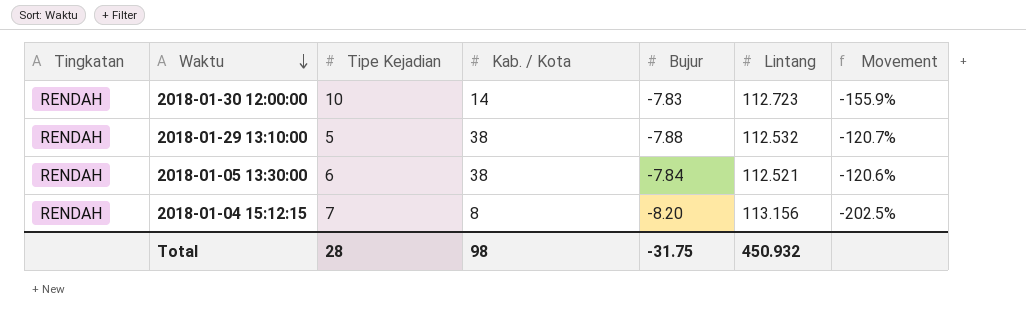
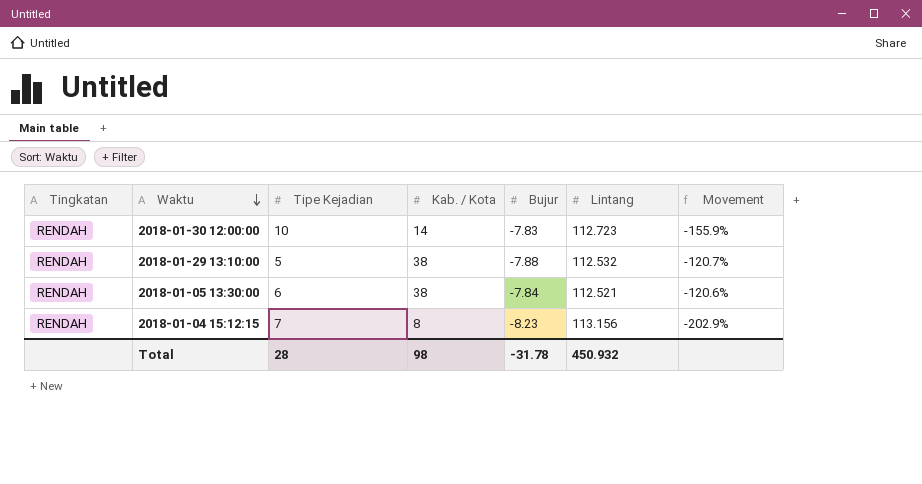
2018-01-04 15:12:15 | Bujur: -8.20 -> -8.23
2018-01-04 15:12:15 | Movement: -202.5% -> -202.9%
Total | Bujur: -31.75 -> -31.78

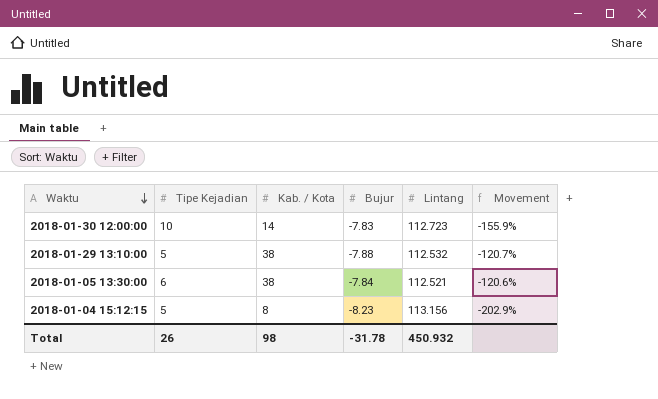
column Tingkatan | position: 1 -> none
2018-01-04 15:12:15 | Tipe Kejadian: 7 -> 5
Total | Tipe Kejadian: 28 -> 26

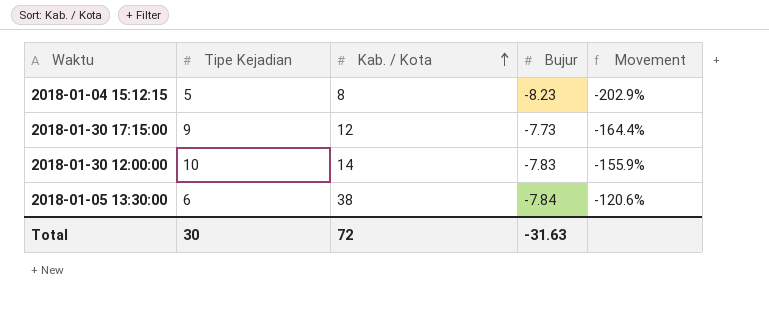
row order: Waktu descending -> Kab. / Kota ascending
column Lintang | position: 5 -> none
row 2018-01-29 13:10:00: 5 | 38 | -7.88 | 112.532 | -120.7% -> none
row 2018-01-30 17:15:00: none -> 9 | 12 | -7.73 | -164.4%
Total | Tipe Kejadian: 26 -> 30
Total | Kab. / Kota: 98 -> 72
Total | Bujur: -31.78 -> -31.63

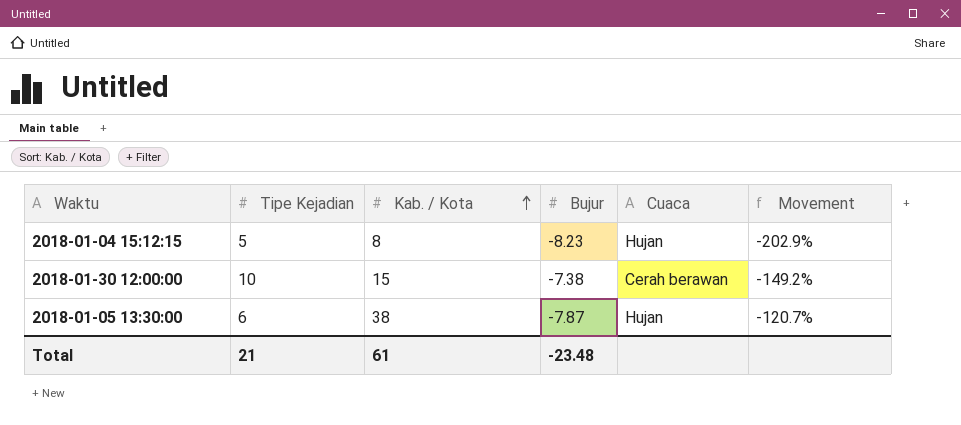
column Cuaca | position: none -> 5
row 2018-01-30 17:15:00: 9 | 12 | -7.73 | -164.4% -> none
2018-01-30 12:00:00 | Kab. / Kota: 14 -> 15
2018-01-30 12:00:00 | Bujur: -7.83 -> -7.38
2018-01-30 12:00:00 | Movement: -155.9% -> -149.2%
2018-01-05 13:30:00 | Bujur: -7.84 -> -7.87
2018-01-05 13:30:00 | Movement: -120.6% -> -120.7%
Total | Tipe Kejadian: 30 -> 21
Total | Kab. / Kota: 72 -> 61
Total | Bujur: -31.63 -> -23.48

